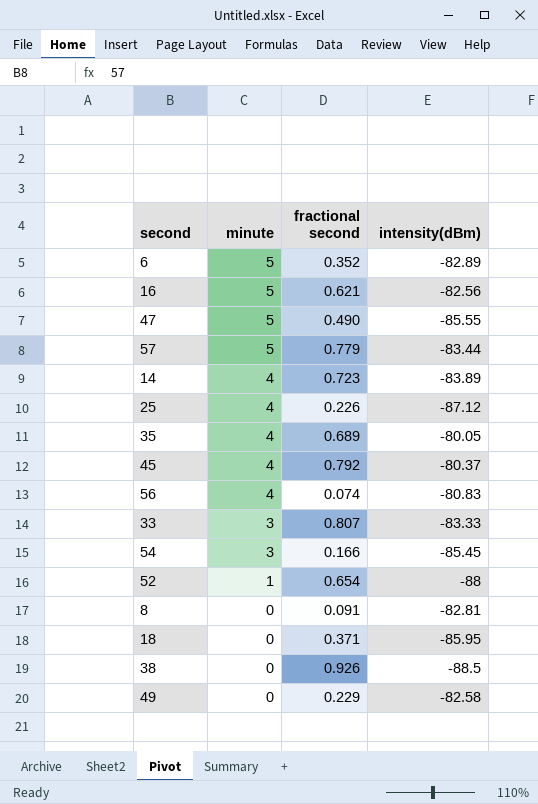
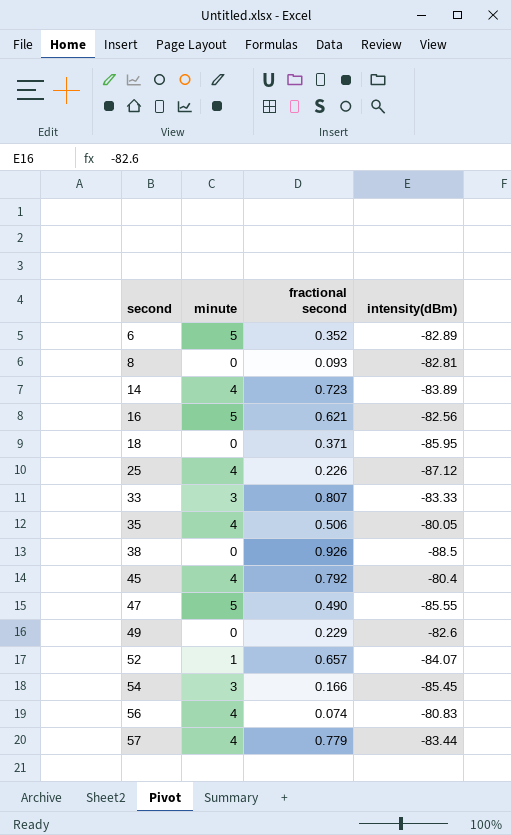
row order: minute descending -> second ascending
8 | fractional second: 0.091 -> 0.093
35 | fractional second: 0.689 -> 0.506
45 | intensity(dBm): -80.37 -> -80.4
49 | intensity(dBm): -82.58 -> -82.6
52 | fractional second: 0.654 -> 0.657
52 | intensity(dBm): -88 -> -84.07
57 | minute: 5 -> 4

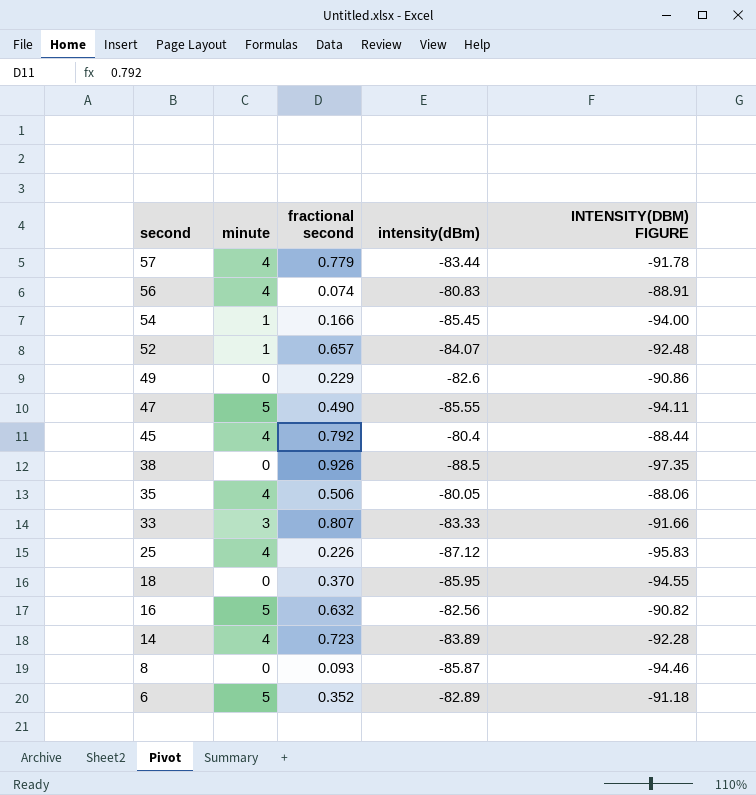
row order: second ascending -> second descending
column INTENSITY(DBM) FIGURE | formula: none -> [intensity(dBm)] * 1.1
54 | minute: 3 -> 1
18 | fractional second: 0.371 -> 0.370
16 | fractional second: 0.621 -> 0.632
8 | intensity(dBm): -82.81 -> -85.87

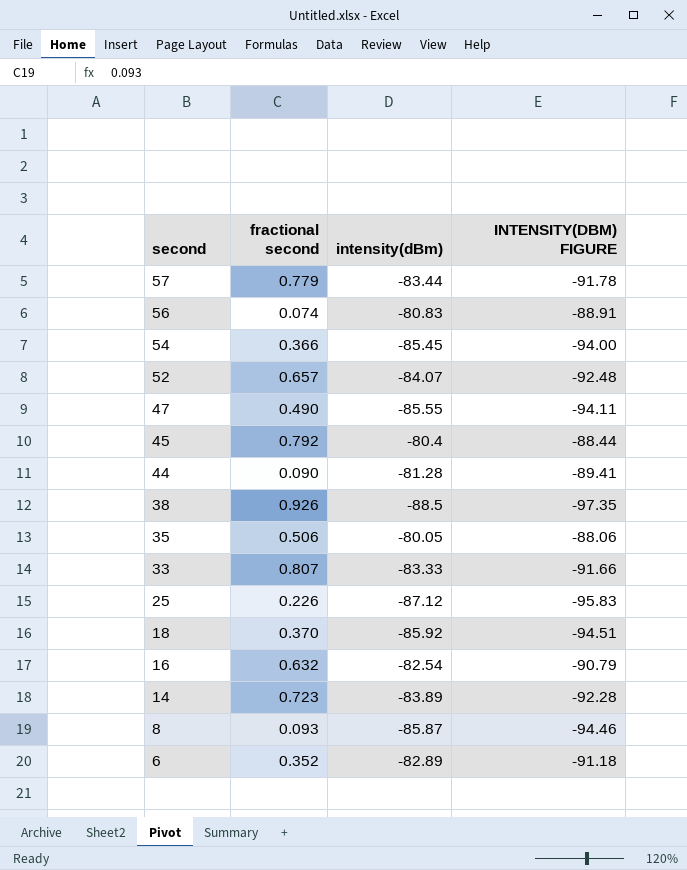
column minute | position: 2 -> none
row 49: 0 | 0.229 | -82.6 | -90.86 -> none
54 | fractional second: 0.166 -> 0.366
row 44: none -> 0.090 | -81.28 | -89.41
18 | intensity(dBm): -85.95 -> -85.92
18 | INTENSITY(DBM) FIGURE: -94.55 -> -94.51
16 | intensity(dBm): -82.56 -> -82.54
16 | INTENSITY(DBM) FIGURE: -90.82 -> -90.79

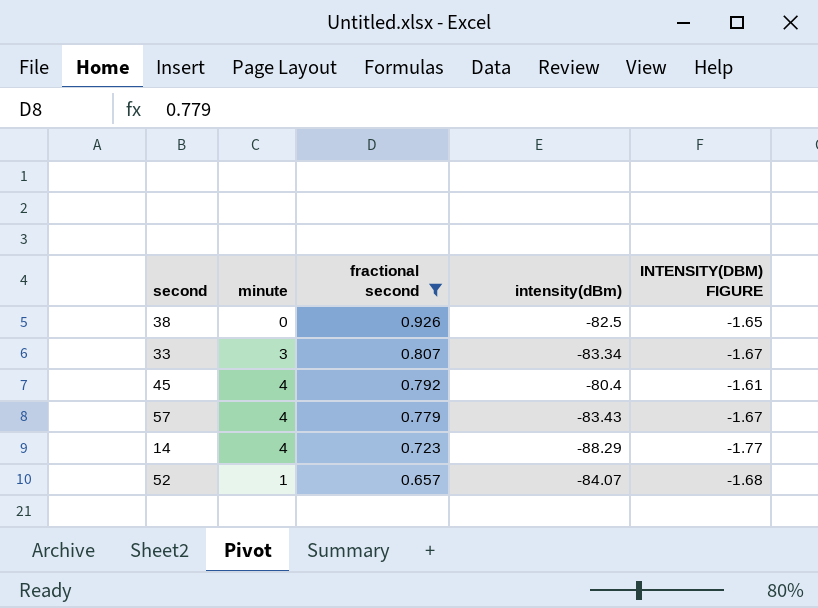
filter: none -> fractional second >= 0.657
row order: second descending -> fractional second descending
column minute | position: none -> 2
column INTENSITY(DBM) FIGURE | formula: [intensity(dBm)] * 1.1 -> [intensity(dBm)] * 0.02
38 | intensity(dBm): -88.5 -> -82.5
33 | intensity(dBm): -83.33 -> -83.34
57 | intensity(dBm): -83.44 -> -83.43
14 | intensity(dBm): -83.89 -> -88.29

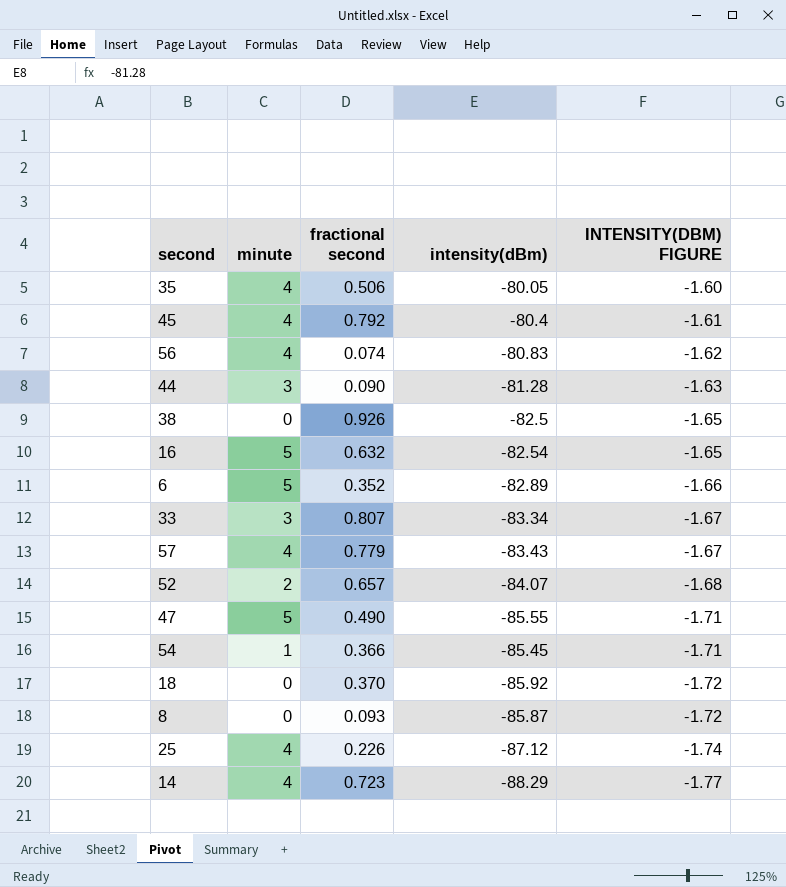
filter: fractional second >= 0.657 -> none
row order: fractional second descending -> INTENSITY(DBM) FIGURE descending
52 | minute: 1 -> 2

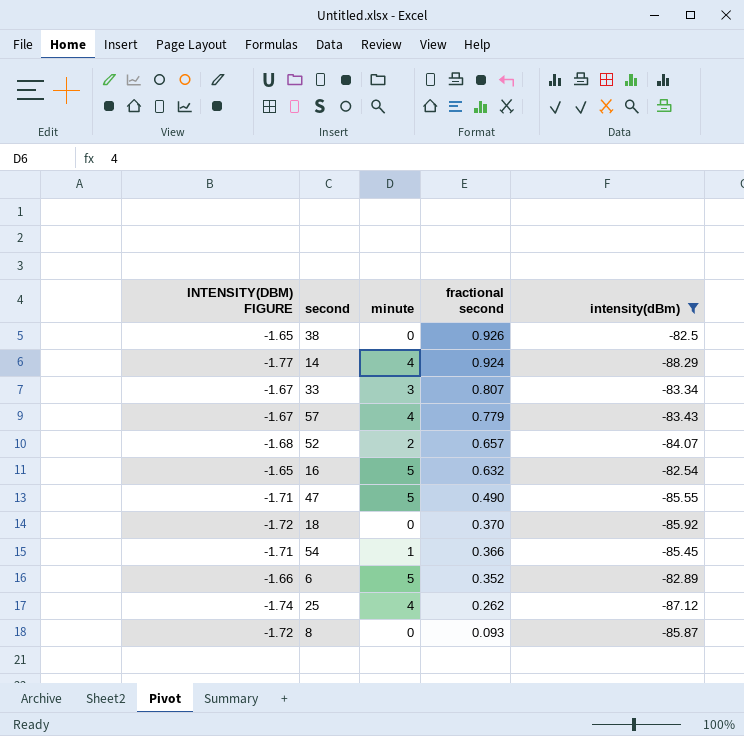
filter: none -> intensity(dBm) <= -82.5
row order: INTENSITY(DBM) FIGURE descending -> fractional second descending
column INTENSITY(DBM) FIGURE | position: 5 -> 1
14 | fractional second: 0.723 -> 0.924
25 | fractional second: 0.226 -> 0.262

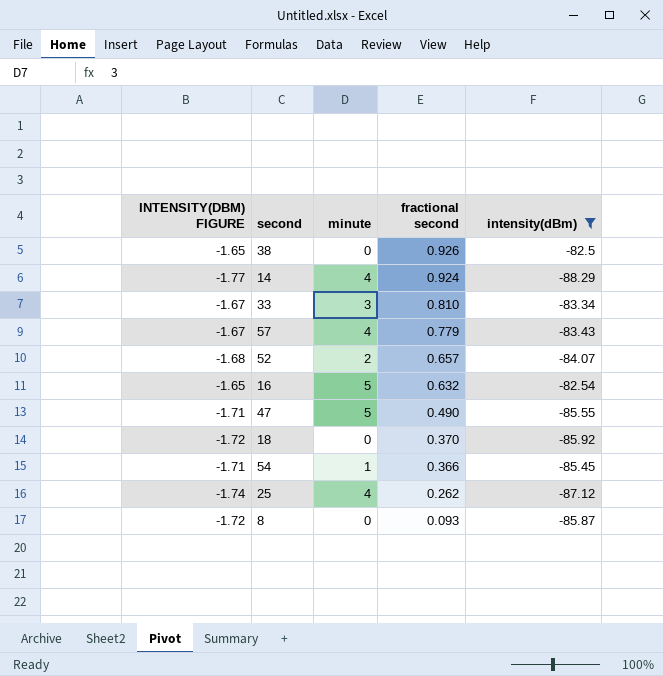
row 6: -1.66 | 5 | 0.352 | -82.89 -> none
33 | fractional second: 0.807 -> 0.810

